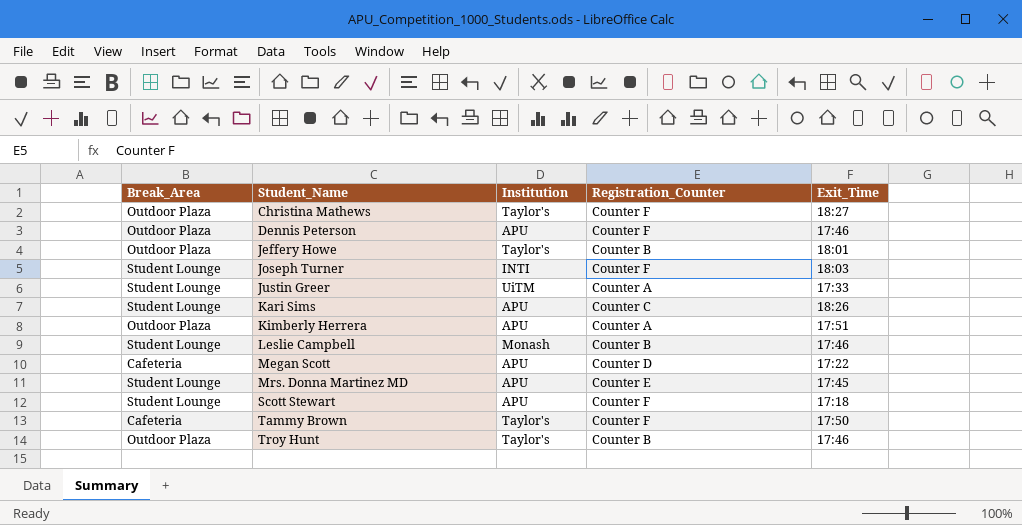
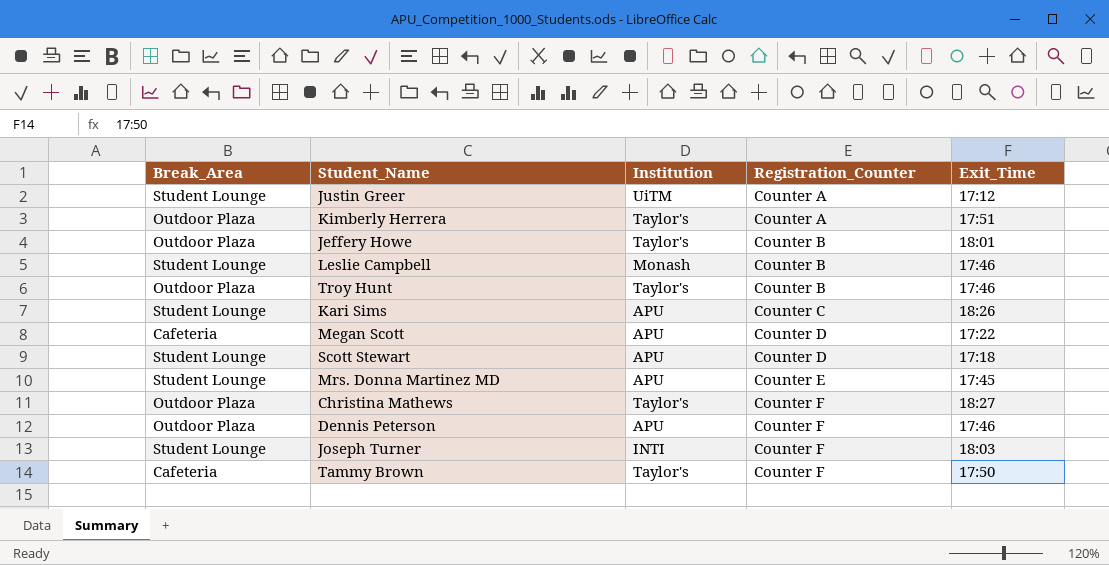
row order: Student_Name ascending -> Registration_Counter ascending
Justin Greer | Exit_Time: 17:33 -> 17:12
Kimberly Herrera | Institution: APU -> Taylor's
Scott Stewart | Registration_Counter: Counter F -> Counter D

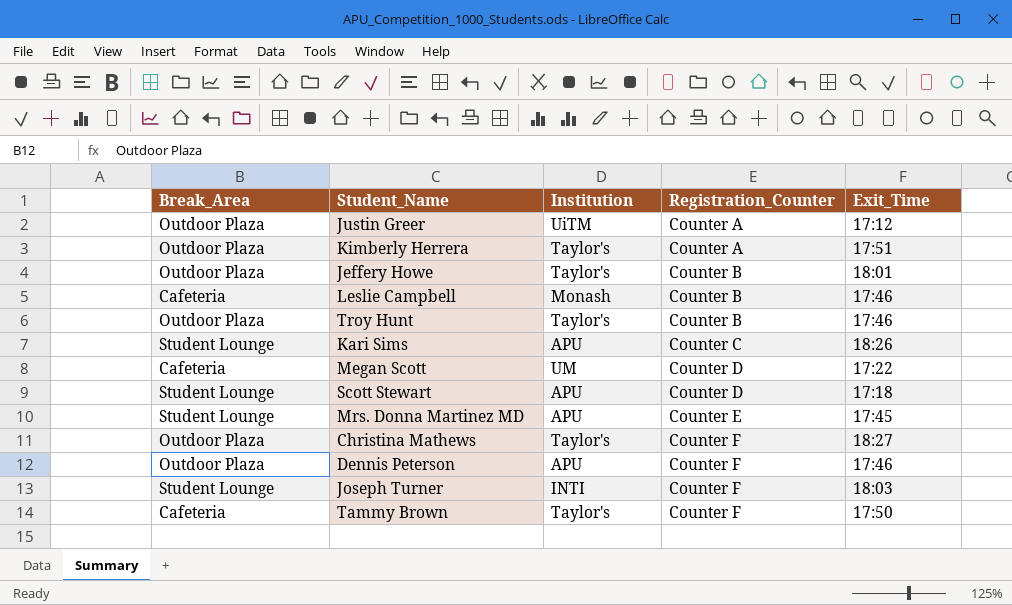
Justin Greer | Break_Area: Student Lounge -> Outdoor Plaza
Leslie Campbell | Break_Area: Student Lounge -> Cafeteria
Megan Scott | Institution: APU -> UM

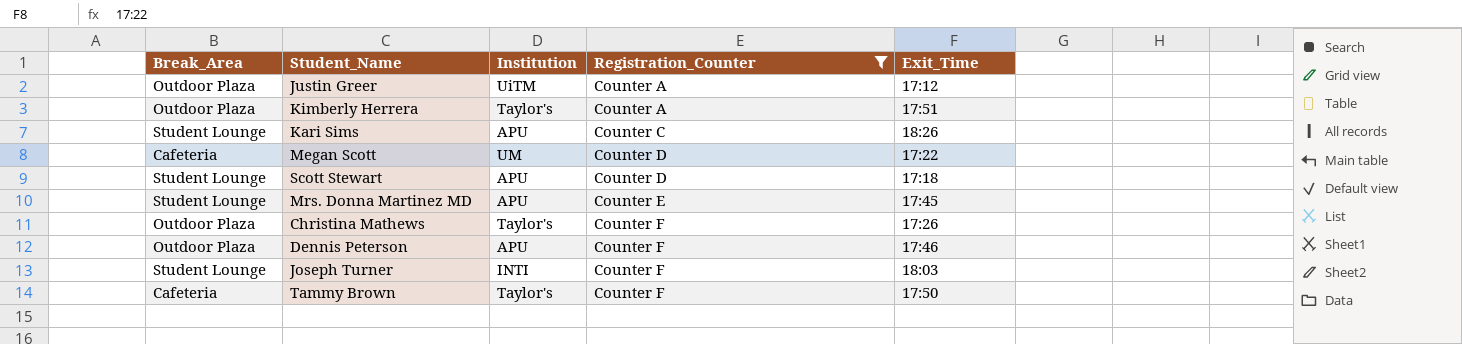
filter: none -> Registration_Counter != Counter B
Christina Mathews | Exit_Time: 18:27 -> 17:26

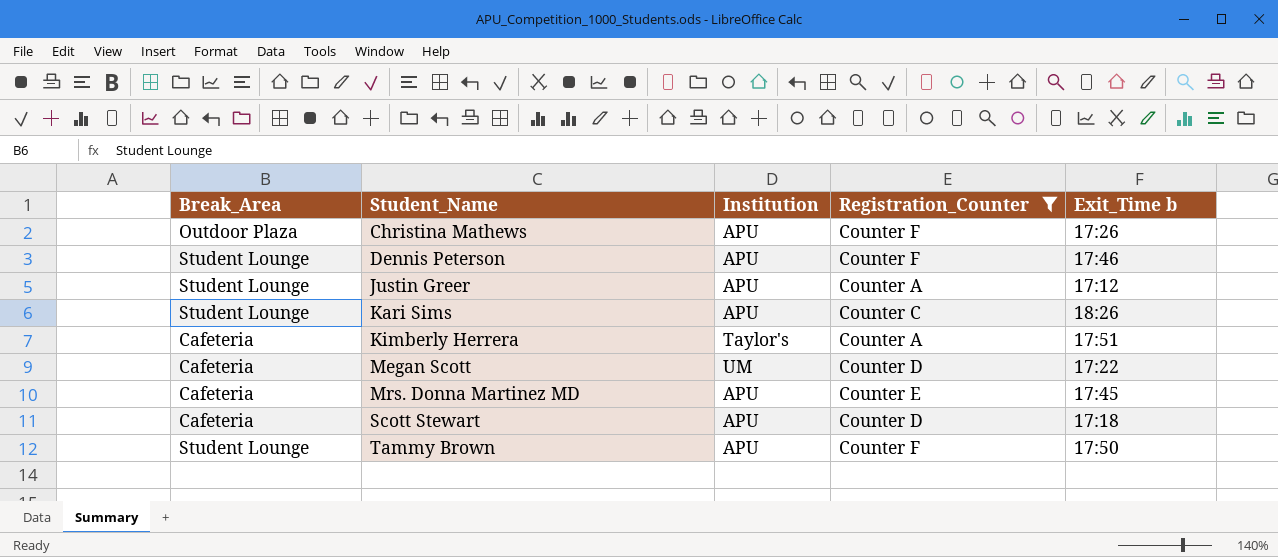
row order: Registration_Counter ascending -> Student_Name ascending
column name: Exit_Time -> Exit_Time b
row Joseph Turner: Student Lounge | INTI | Counter F | 18:03 -> none
Christina Mathews | Institution: Taylor's -> APU
Dennis Peterson | Break_Area: Outdoor Plaza -> Student Lounge
Justin Greer | Break_Area: Outdoor Plaza -> Student Lounge
Justin Greer | Institution: UiTM -> APU
Kimberly Herrera | Break_Area: Outdoor Plaza -> Cafeteria
Mrs. Donna Martinez MD | Break_Area: Student Lounge -> Cafeteria
Scott Stewart | Break_Area: Student Lounge -> Cafeteria
Tammy Brown | Break_Area: Cafeteria -> Student Lounge
Tammy Brown | Institution: Taylor's -> APU

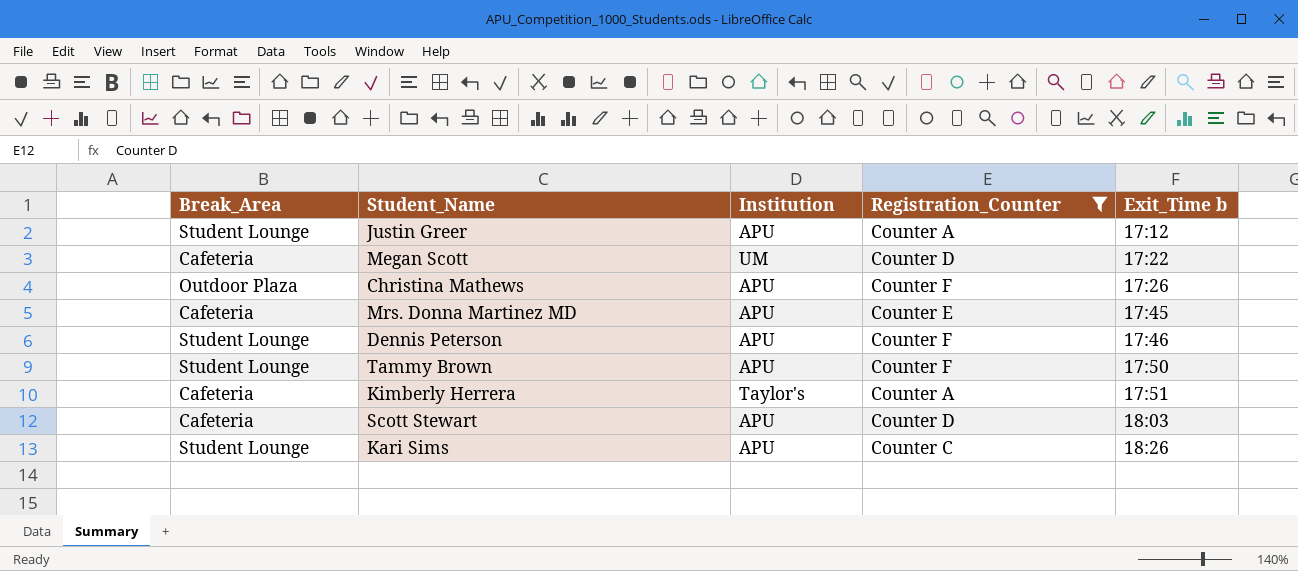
row order: Student_Name ascending -> Exit_Time b ascending
Scott Stewart | Exit_Time b: 17:18 -> 18:03

